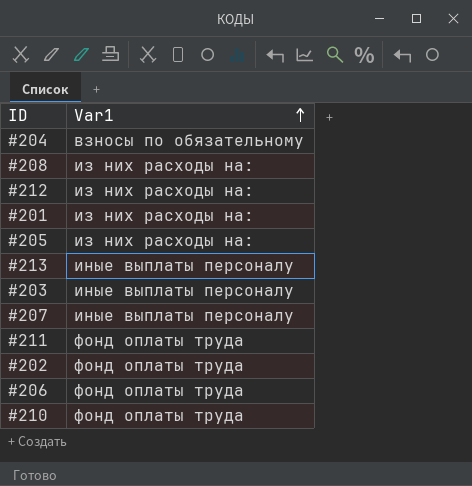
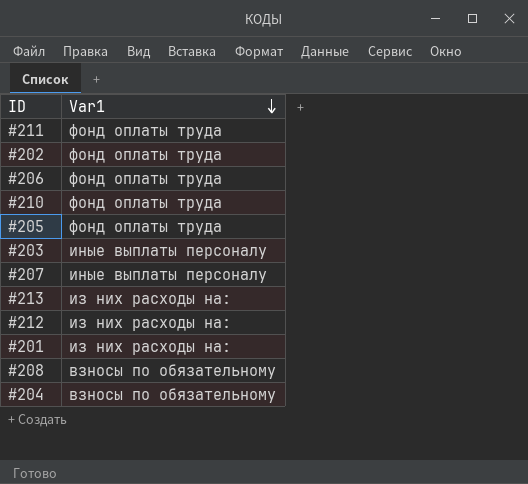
row order: Var1 ascending -> Var1 descending
#205 | Var1: из них расходы на: -> фонд оплаты труда
#213 | Var1: иные выплаты персоналу -> из них расходы на:
#208 | Var1: из них расходы на: -> взносы по обязательному

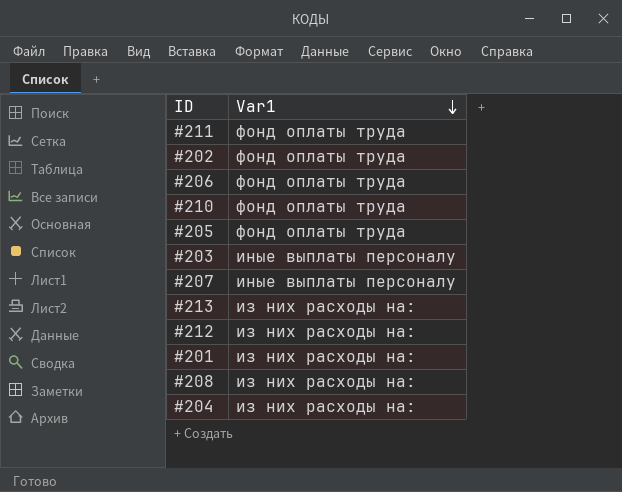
#208 | Var1: взносы по обязательному -> из них расходы на:
#204 | Var1: взносы по обязательному -> из них расходы на:

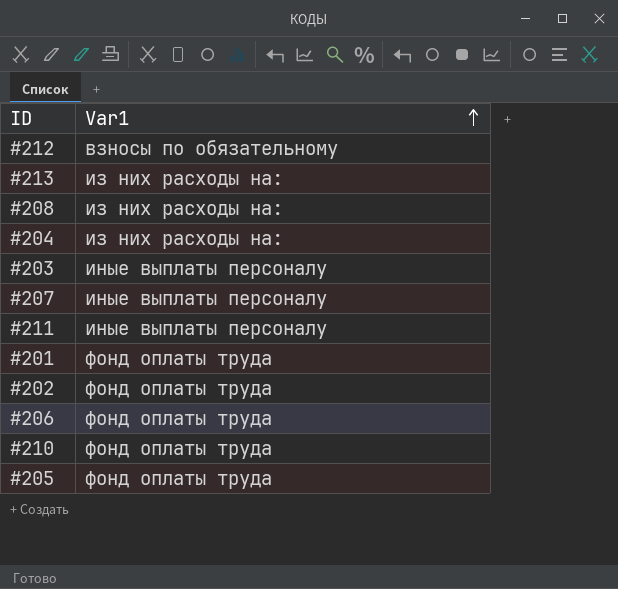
row order: Var1 descending -> Var1 ascending
#212 | Var1: из них расходы на: -> взносы по обязательному
#211 | Var1: фонд оплаты труда -> иные выплаты персоналу
#201 | Var1: из них расходы на: -> фонд оплаты труда

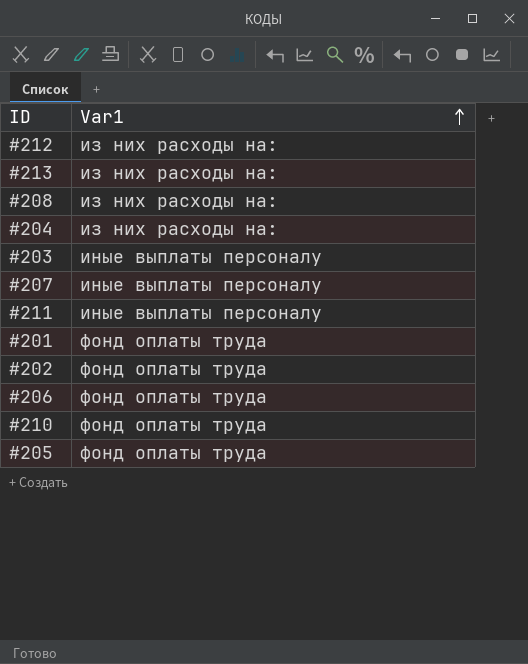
#212 | Var1: взносы по обязательному -> из них расходы на:

